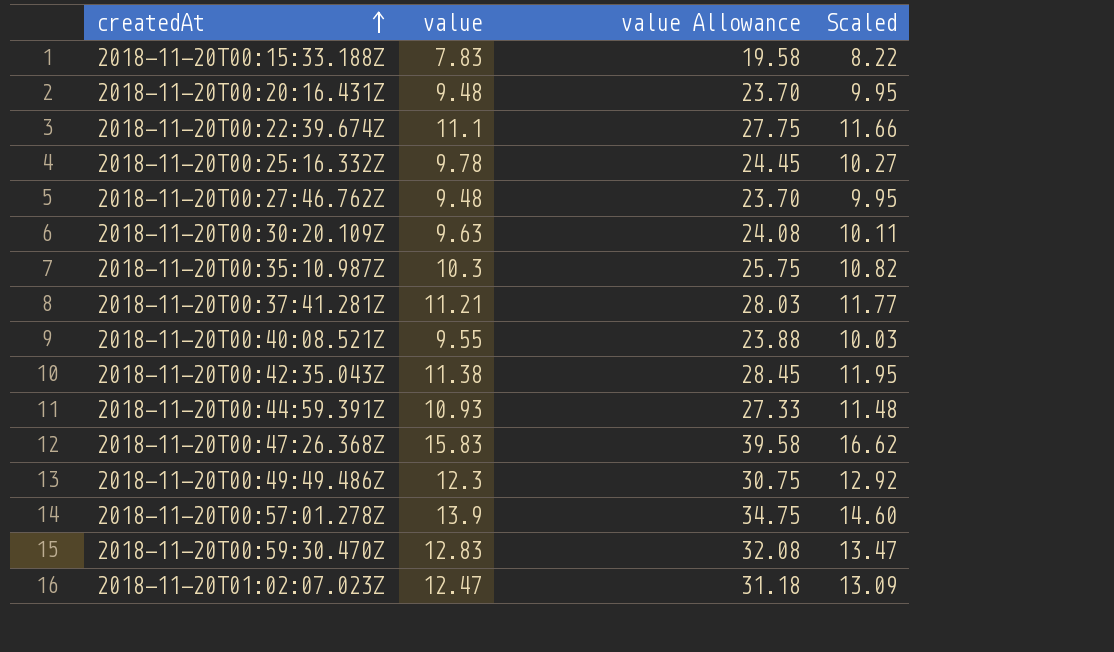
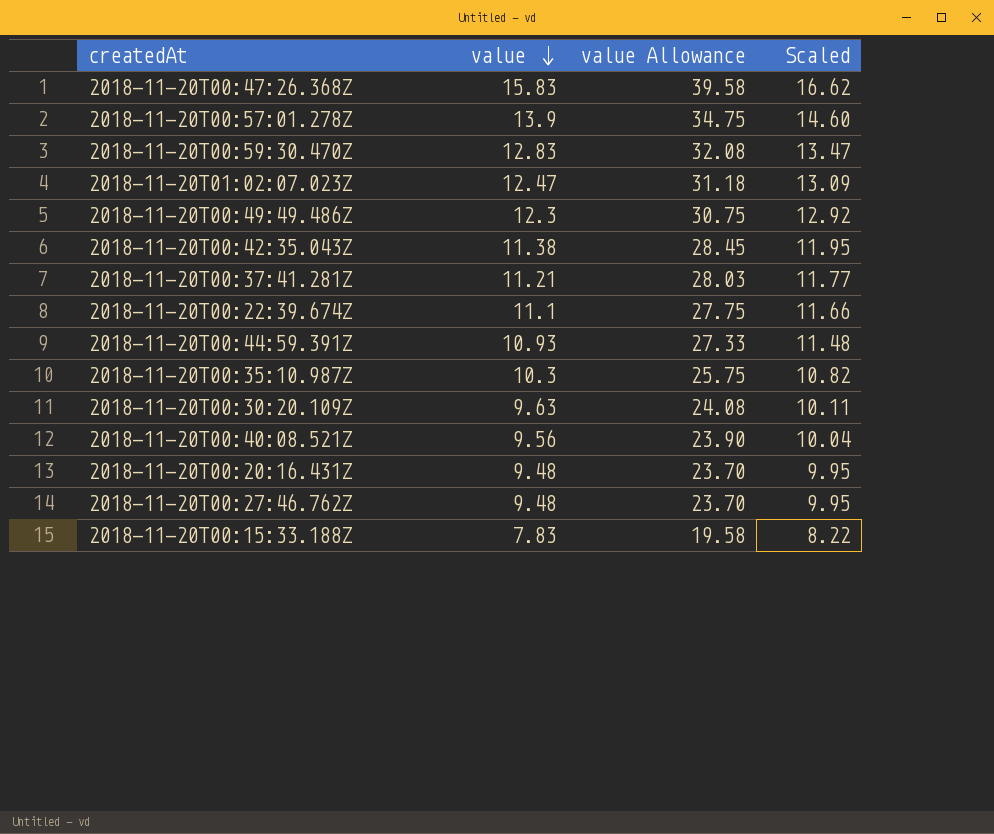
row order: createdAt ascending -> value descending
row 2018-11-20T00:25:16.332Z: 9.78 | 24.45 | 10.27 -> none
2018-11-20T00:40:08.521Z | value: 9.55 -> 9.56
2018-11-20T00:40:08.521Z | value Allowance: 23.88 -> 23.90
2018-11-20T00:40:08.521Z | Scaled: 10.03 -> 10.04

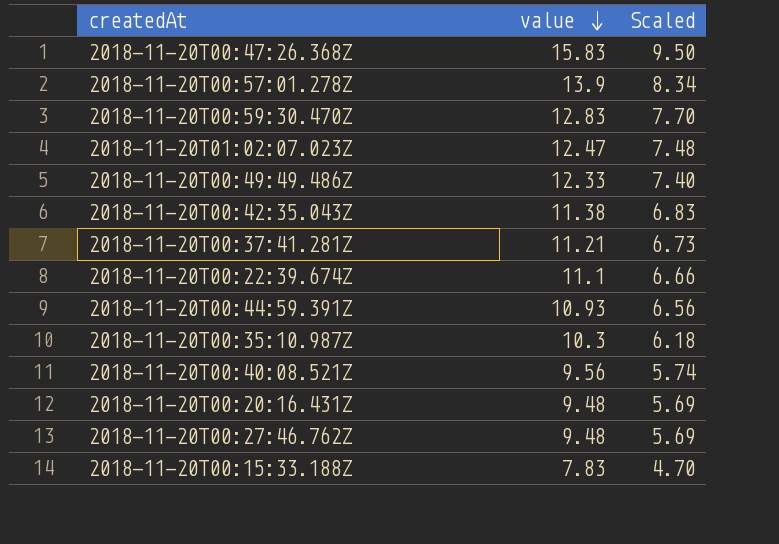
column value Allowance | formula: [value] * 2.5 -> none
column Scaled | formula: [value] * 1.05 -> [value] * 0.6
row 2018-11-20T00:30:20.109Z: 9.63 | 24.08 | 10.11 -> none
2018-11-20T00:49:49.486Z | value: 12.3 -> 12.33

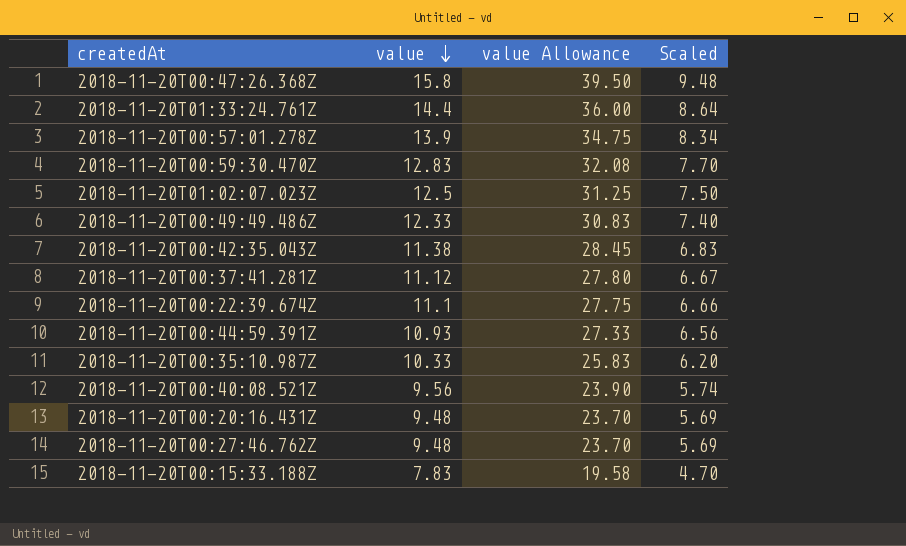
column value Allowance | formula: none -> [value] * 2.5
2018-11-20T00:47:26.368Z | value: 15.83 -> 15.8
2018-11-20T00:47:26.368Z | Scaled: 9.50 -> 9.48
row 2018-11-20T01:33:24.761Z: none -> 14.4 | 36.00 | 8.64
2018-11-20T01:02:07.023Z | value: 12.47 -> 12.5
2018-11-20T01:02:07.023Z | Scaled: 7.48 -> 7.50
2018-11-20T00:37:41.281Z | value: 11.21 -> 11.12
2018-11-20T00:37:41.281Z | Scaled: 6.73 -> 6.67
2018-11-20T00:35:10.987Z | value: 10.3 -> 10.33
2018-11-20T00:35:10.987Z | Scaled: 6.18 -> 6.20

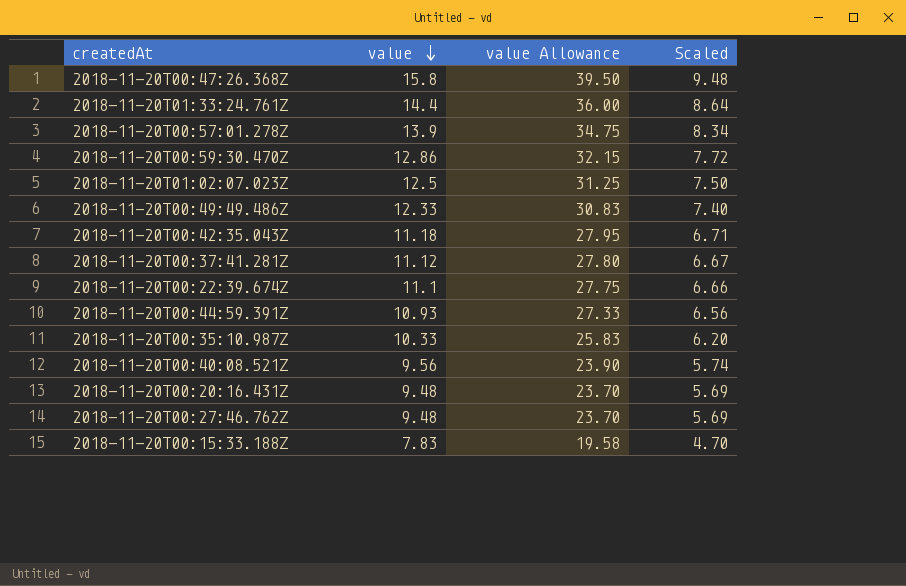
2018-11-20T00:59:30.470Z | value: 12.83 -> 12.86
2018-11-20T00:59:30.470Z | value Allowance: 32.08 -> 32.15
2018-11-20T00:59:30.470Z | Scaled: 7.70 -> 7.72
2018-11-20T00:42:35.043Z | value: 11.38 -> 11.18
2018-11-20T00:42:35.043Z | value Allowance: 28.45 -> 27.95
2018-11-20T00:42:35.043Z | Scaled: 6.83 -> 6.71

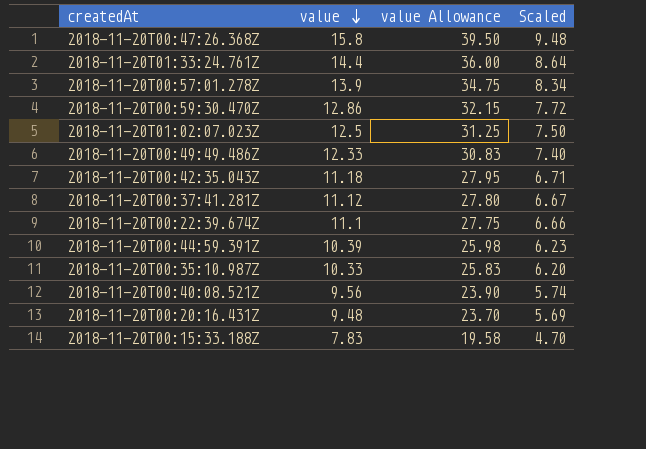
row 2018-11-20T00:27:46.762Z: 9.48 | 23.70 | 5.69 -> none
2018-11-20T00:44:59.391Z | value: 10.93 -> 10.39
2018-11-20T00:44:59.391Z | value Allowance: 27.33 -> 25.98
2018-11-20T00:44:59.391Z | Scaled: 6.56 -> 6.23

